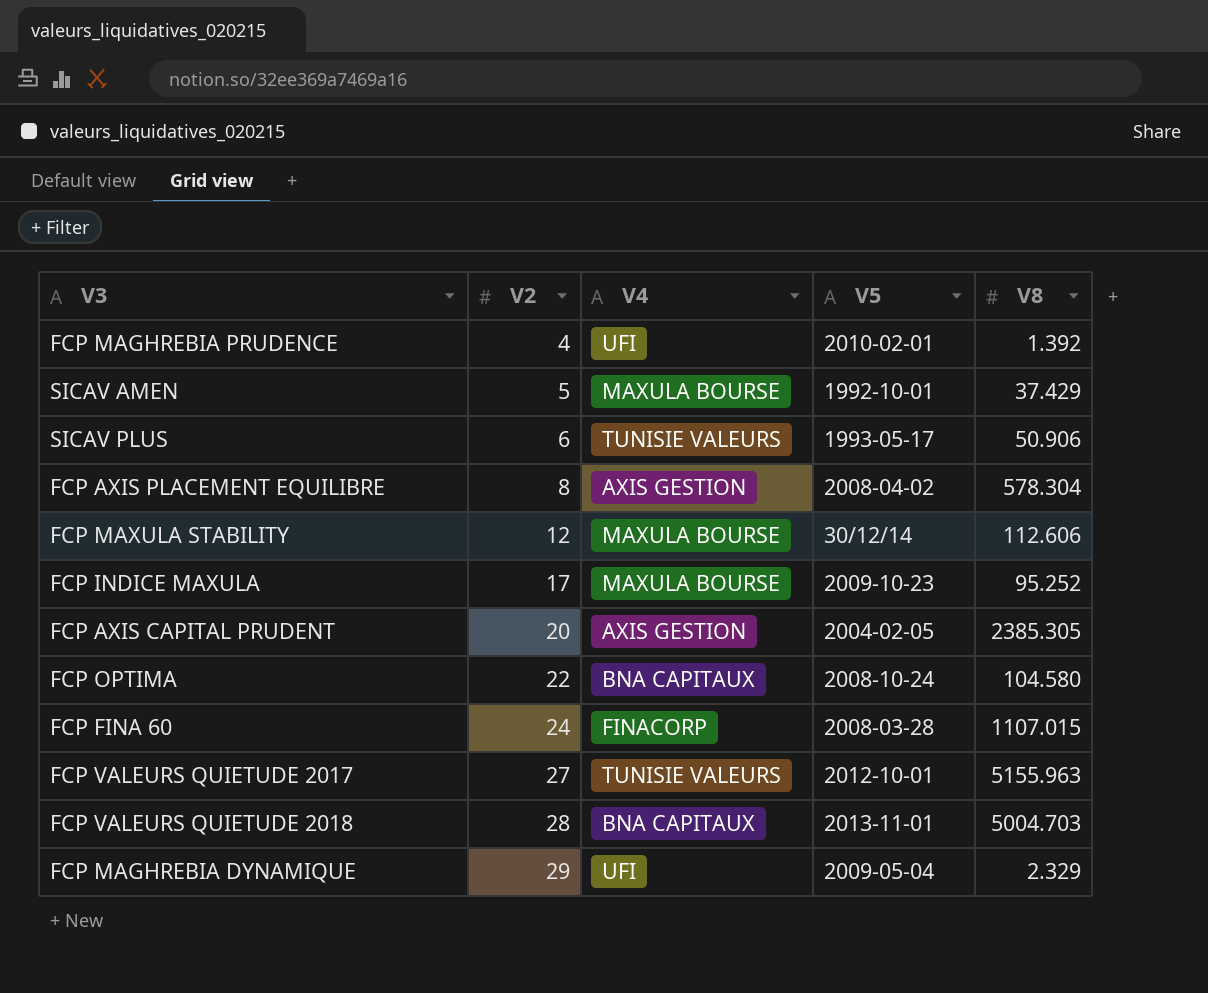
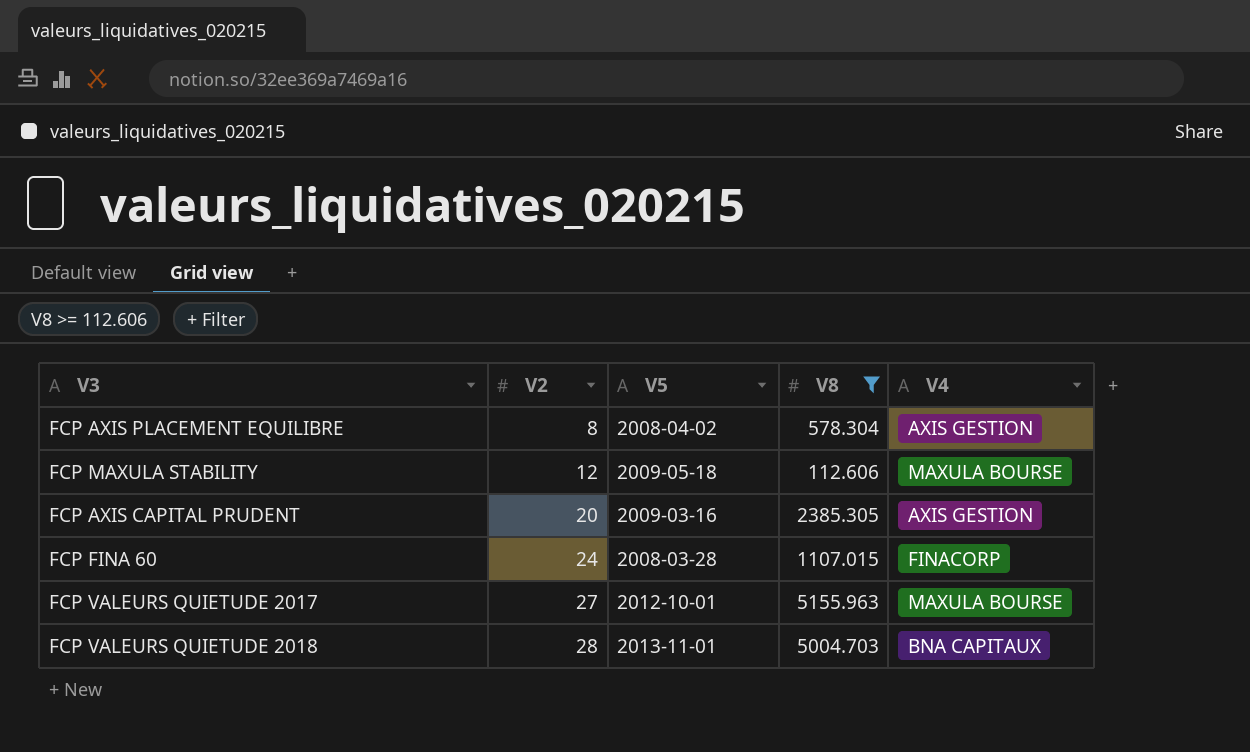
filter: none -> V8 >= 112.606
column V4 | position: 3 -> 5
FCP MAXULA STABILITY | V5: 30/12/14 -> 2009-05-18
FCP AXIS CAPITAL PRUDENT | V5: 2004-02-05 -> 2009-03-16
FCP VALEURS QUIETUDE 2017 | V4: TUNISIE VALEURS -> MAXULA BOURSE

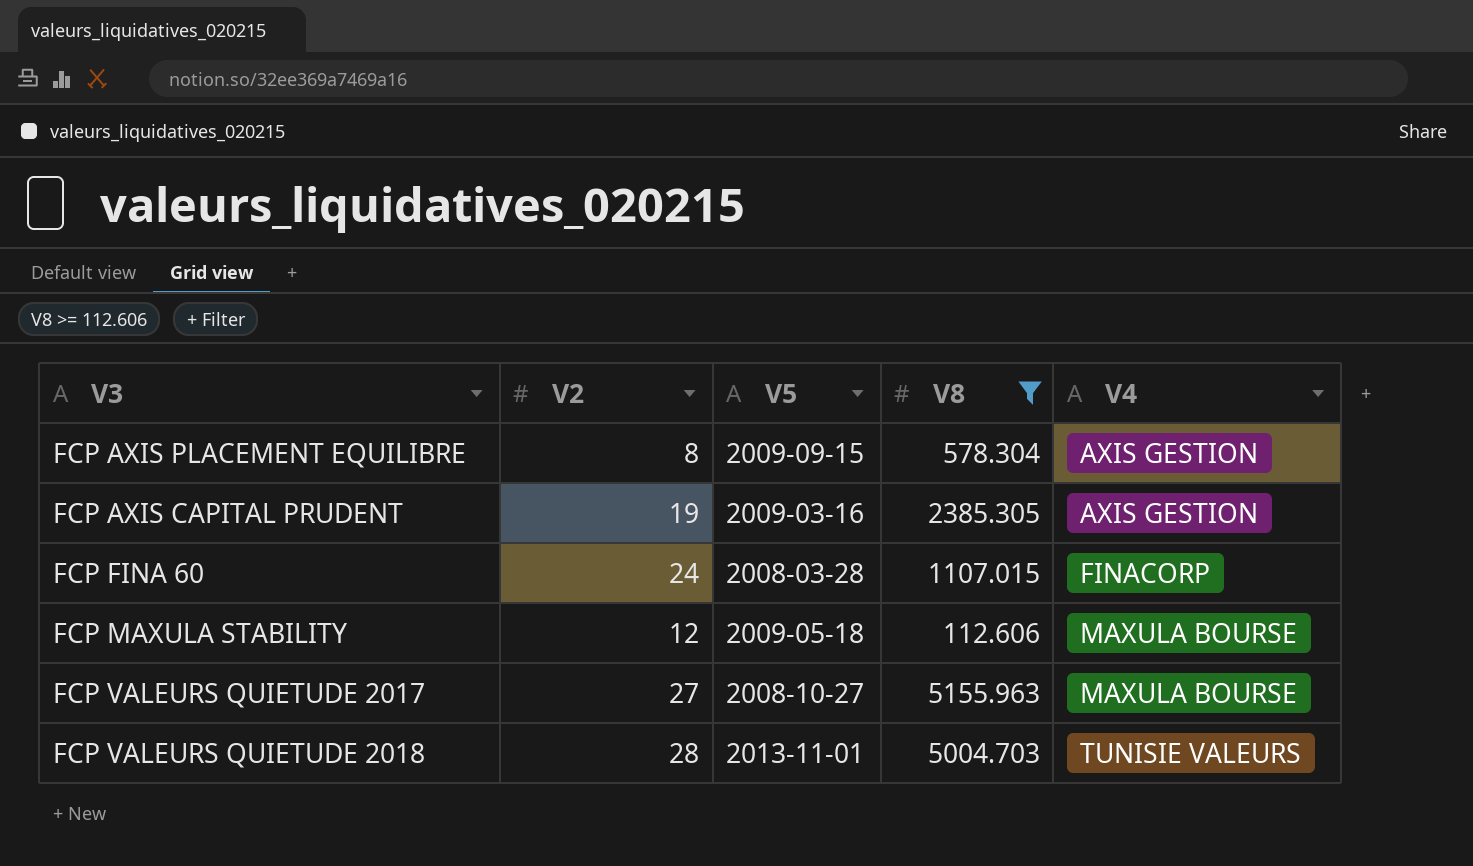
row order: V2 ascending -> V4 ascending
FCP AXIS PLACEMENT EQUILIBRE | V5: 2008-04-02 -> 2009-09-15
FCP AXIS CAPITAL PRUDENT | V2: 20 -> 19
FCP VALEURS QUIETUDE 2017 | V5: 2012-10-01 -> 2008-10-27
FCP VALEURS QUIETUDE 2018 | V4: BNA CAPITAUX -> TUNISIE VALEURS

